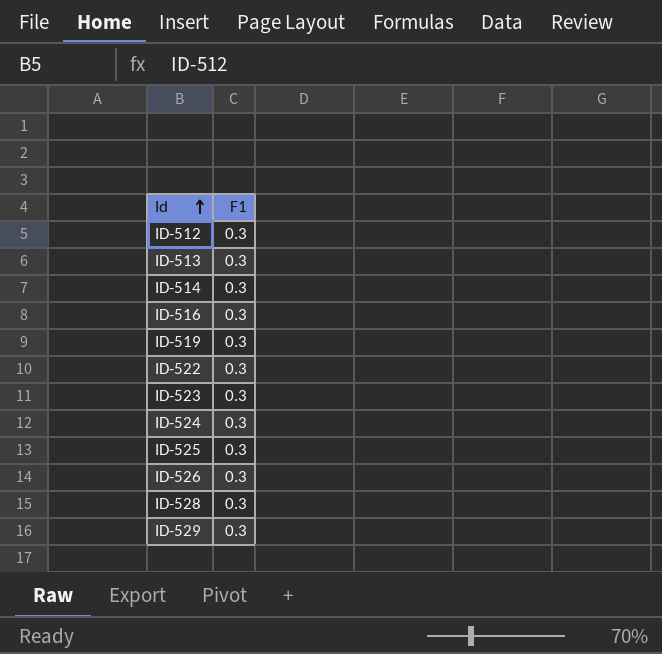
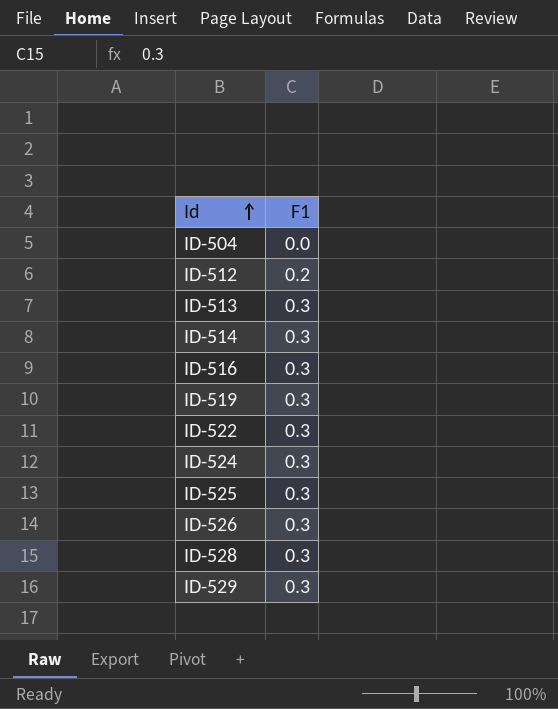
row ID-523: 0.3 -> none
row ID-504: none -> 0.0
ID-512 | F1: 0.3 -> 0.2

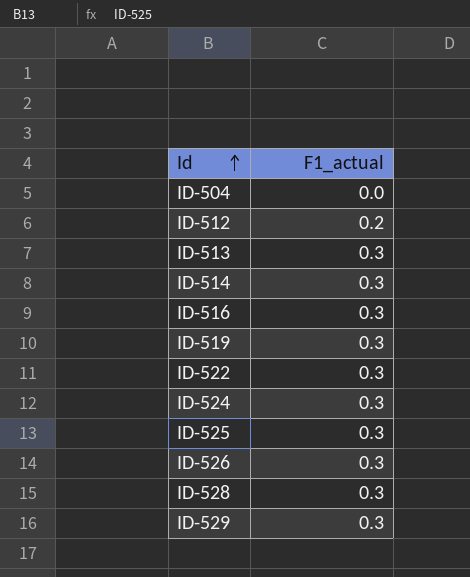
column name: F1 -> F1_actual

